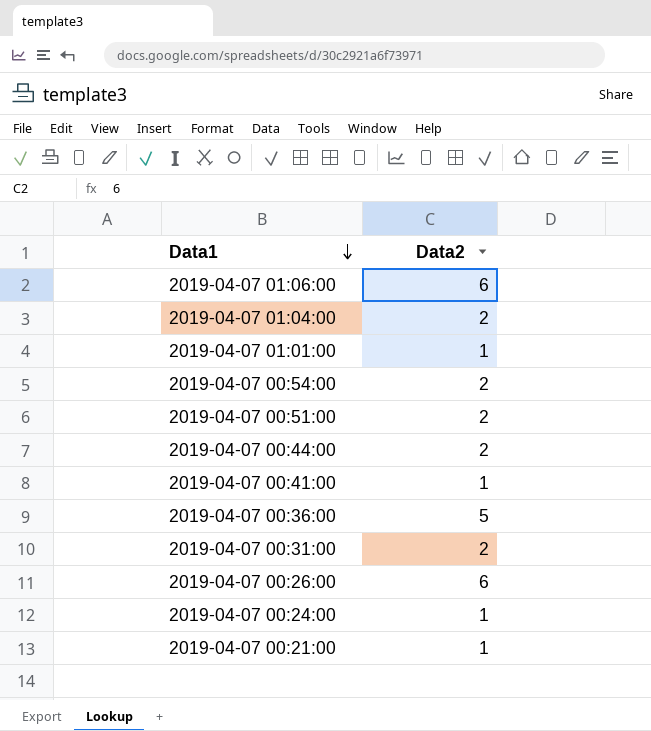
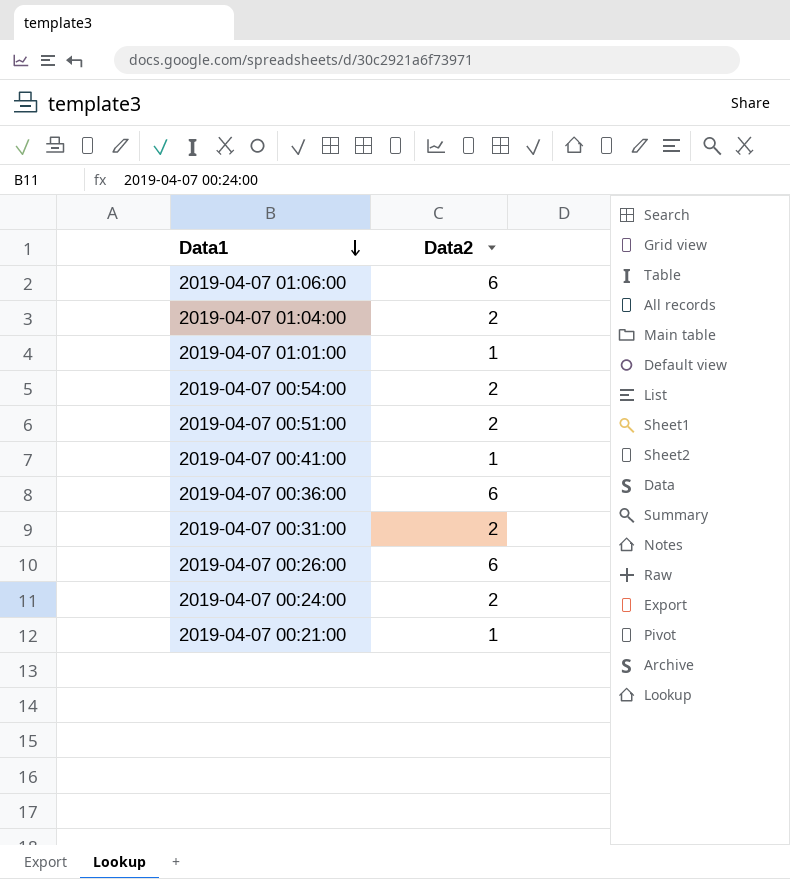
row 2019-04-07 00:44:00: 2 -> none
2019-04-07 00:36:00 | Data2: 5 -> 6
2019-04-07 00:24:00 | Data2: 1 -> 2

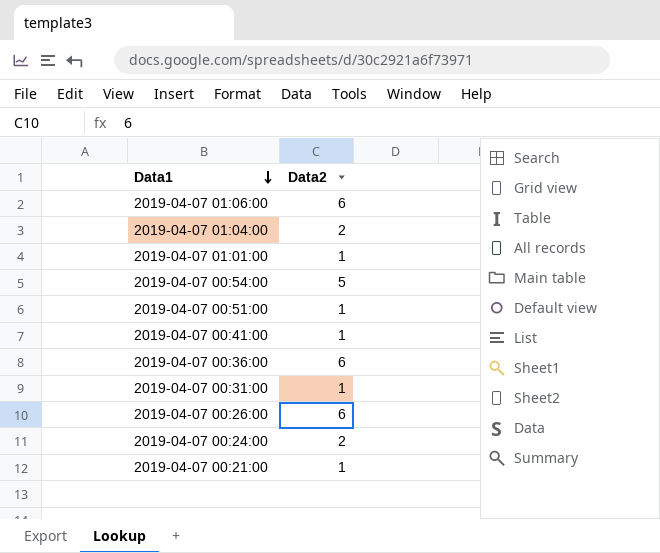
2019-04-07 00:54:00 | Data2: 2 -> 5
2019-04-07 00:51:00 | Data2: 2 -> 1
2019-04-07 00:31:00 | Data2: 2 -> 1

